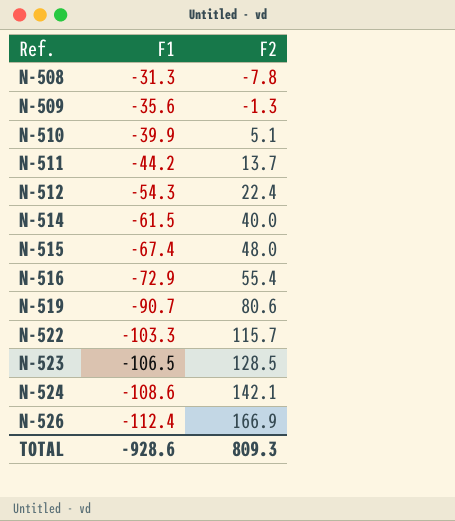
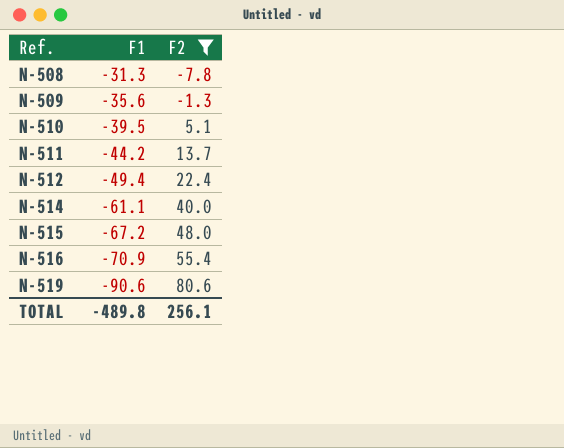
filter: none -> F2 <= 80.6
N-510 | F1: -39.9 -> -39.5
N-512 | F1: -54.3 -> -49.4
N-514 | F1: -61.5 -> -61.1
N-515 | F1: -67.4 -> -67.2
N-516 | F1: -72.9 -> -70.9
N-519 | F1: -90.7 -> -90.6
TOTAL | F1: -928.6 -> -489.8
TOTAL | F2: 809.3 -> 256.1

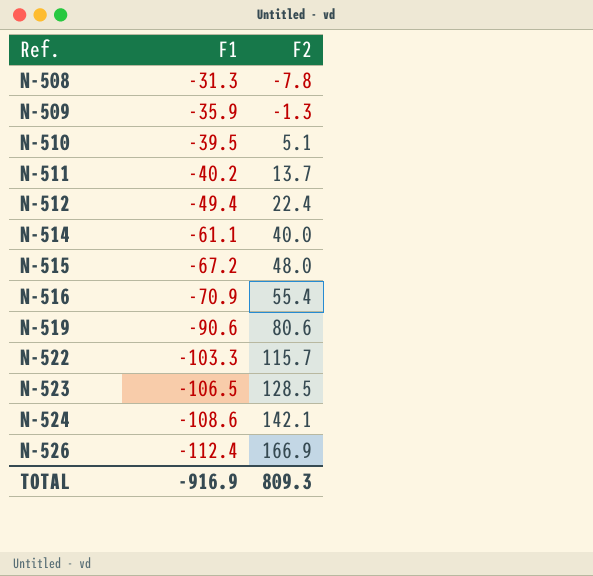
filter: F2 <= 80.6 -> none
N-509 | F1: -35.6 -> -35.9
N-511 | F1: -44.2 -> -40.2
TOTAL | F1: -489.8 -> -916.9
TOTAL | F2: 256.1 -> 809.3

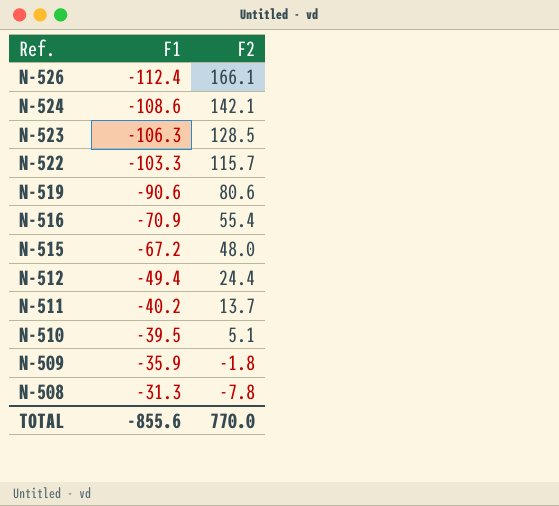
row order: Ref. ascending -> Ref. descending
row N-514: -61.1 | 40.0 -> none
N-526 | F2: 166.9 -> 166.1
N-523 | F1: -106.5 -> -106.3
N-512 | F2: 22.4 -> 24.4
N-509 | F2: -1.3 -> -1.8
TOTAL | F1: -916.9 -> -855.6
TOTAL | F2: 809.3 -> 770.0

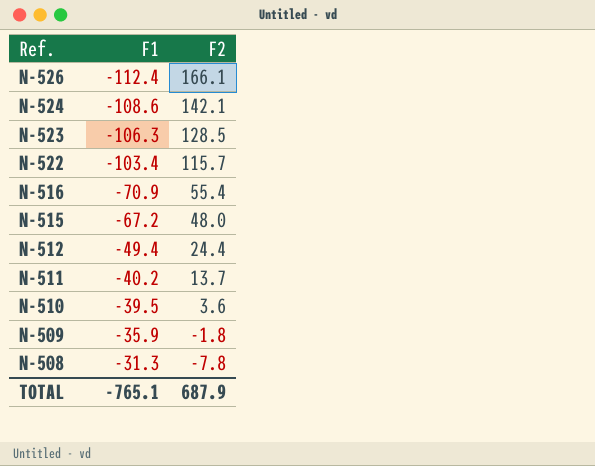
row N-519: -90.6 | 80.6 -> none
N-522 | F1: -103.3 -> -103.4
N-510 | F2: 5.1 -> 3.6
TOTAL | F1: -855.6 -> -765.1
TOTAL | F2: 770.0 -> 687.9

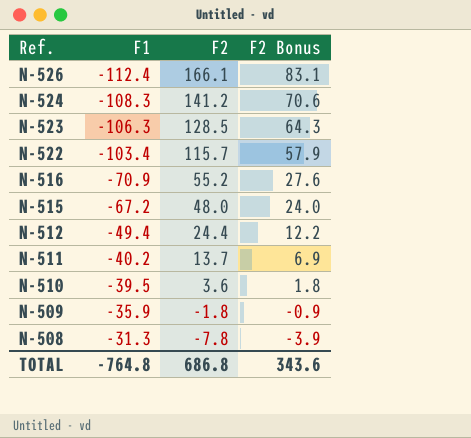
column F2 Bonus | formula: none -> [F2] * 0.5
N-524 | F1: -108.6 -> -108.3
N-524 | F2: 142.1 -> 141.2
N-516 | F2: 55.4 -> 55.2
TOTAL | F1: -765.1 -> -764.8
TOTAL | F2: 687.9 -> 686.8

